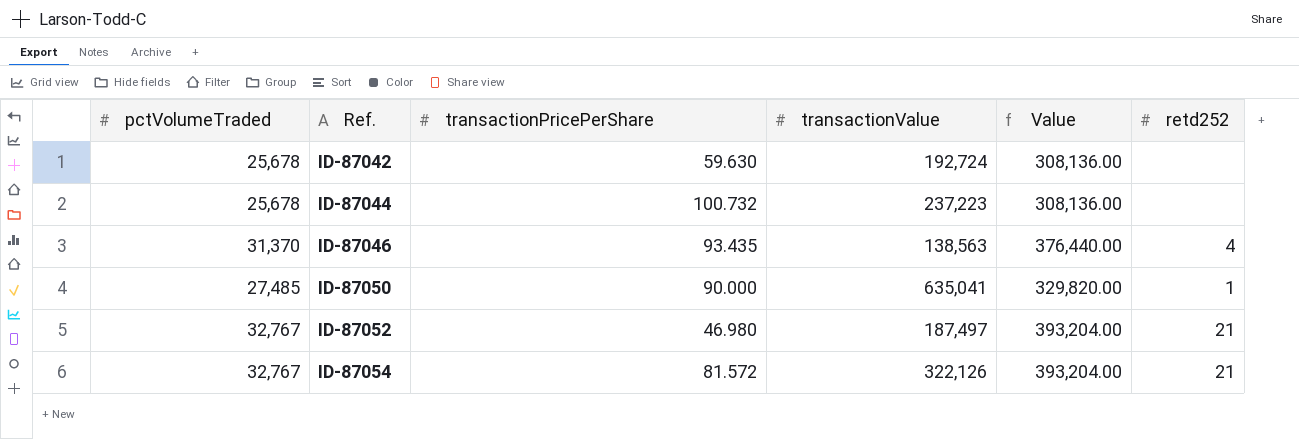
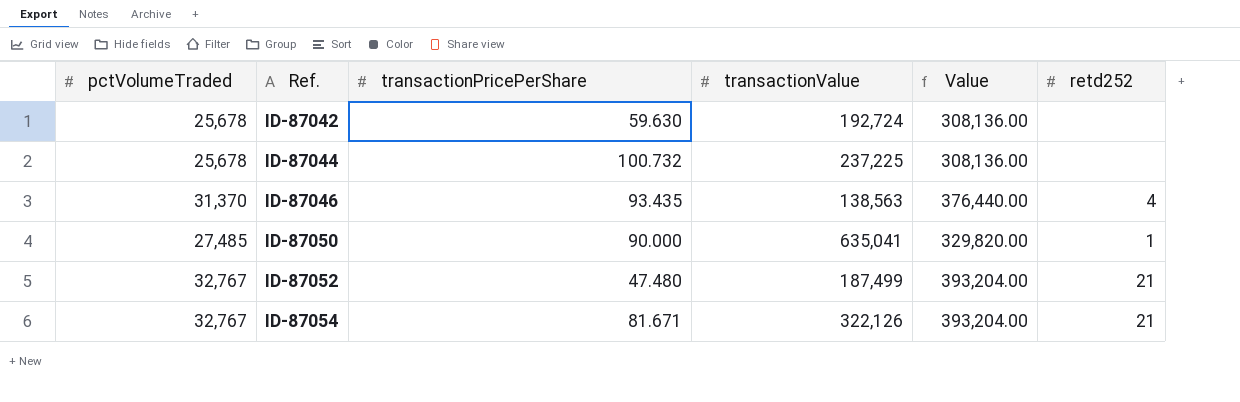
ID-87044 | transactionValue: 237,223 -> 237,225
ID-87052 | transactionPricePerShare: 46.980 -> 47.480
ID-87052 | transactionValue: 187,497 -> 187,499
ID-87054 | transactionPricePerShare: 81.572 -> 81.671

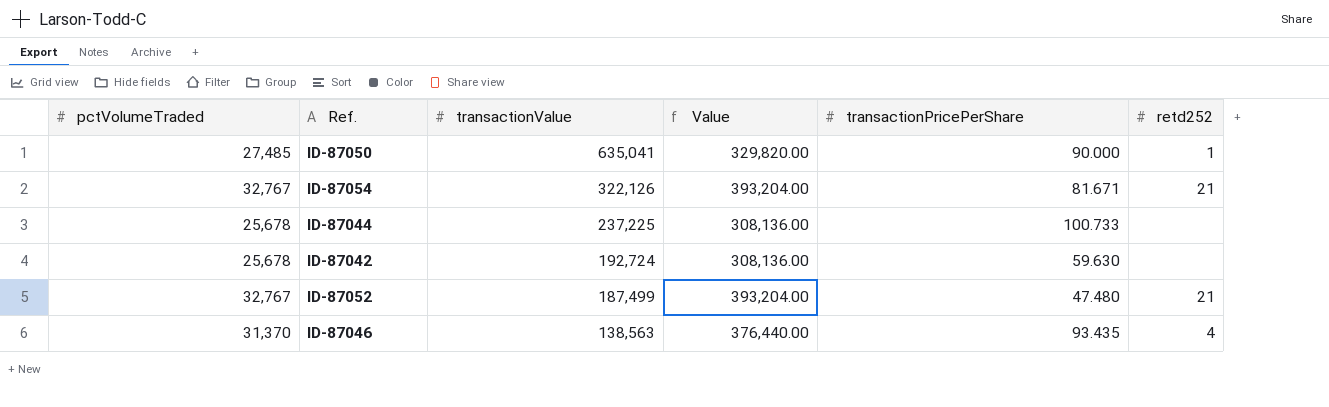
row order: Ref. ascending -> transactionValue descending
column transactionPricePerShare | position: 3 -> 5
ID-87044 | transactionPricePerShare: 100.732 -> 100.733

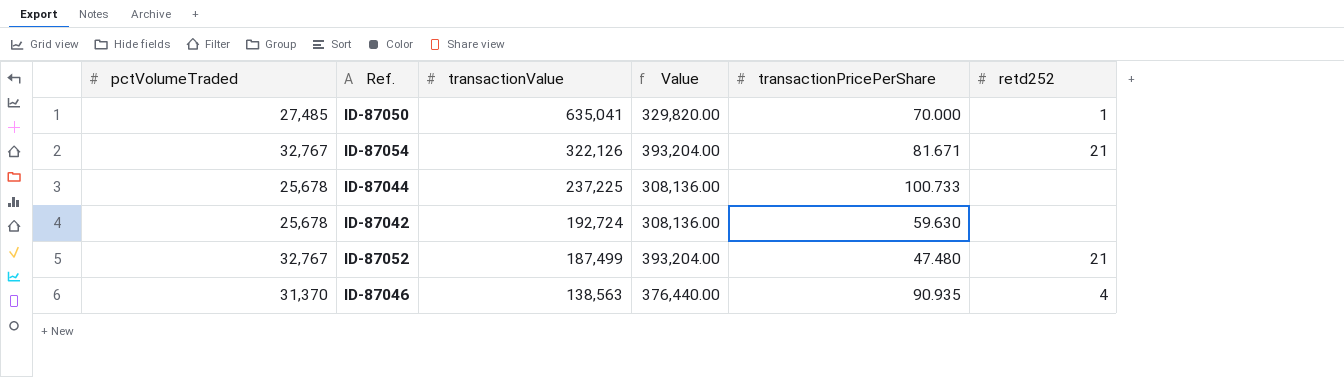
ID-87050 | transactionPricePerShare: 90.000 -> 70.000
ID-87046 | transactionPricePerShare: 93.435 -> 90.935

